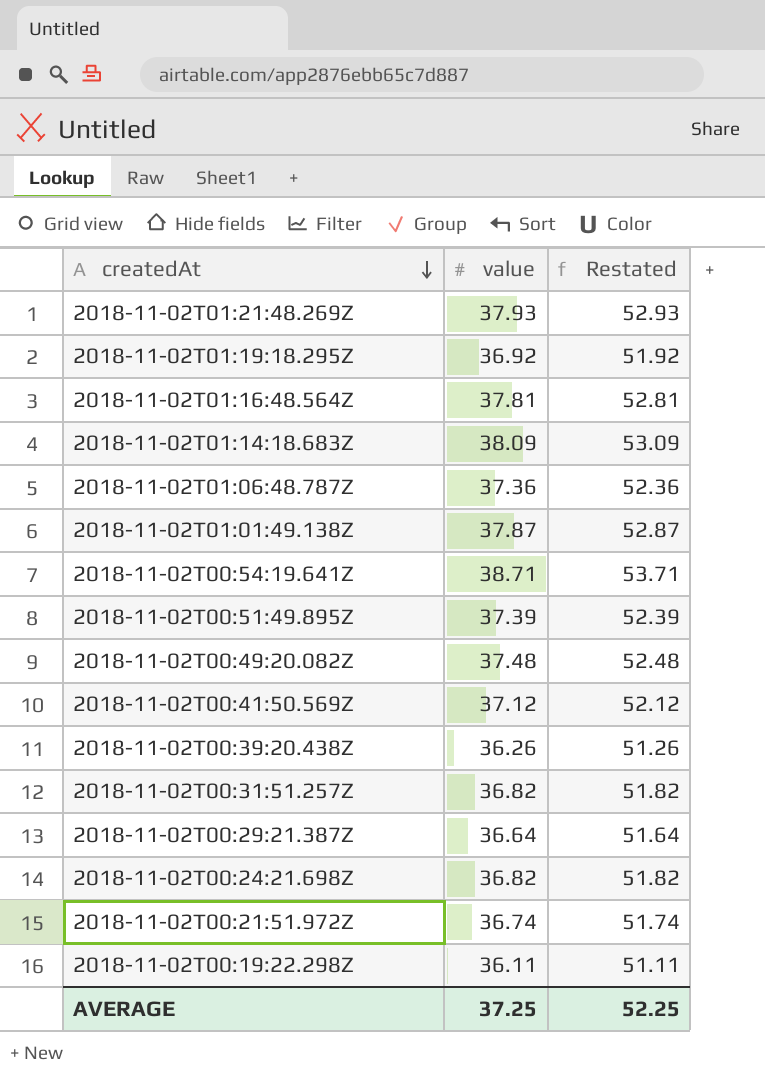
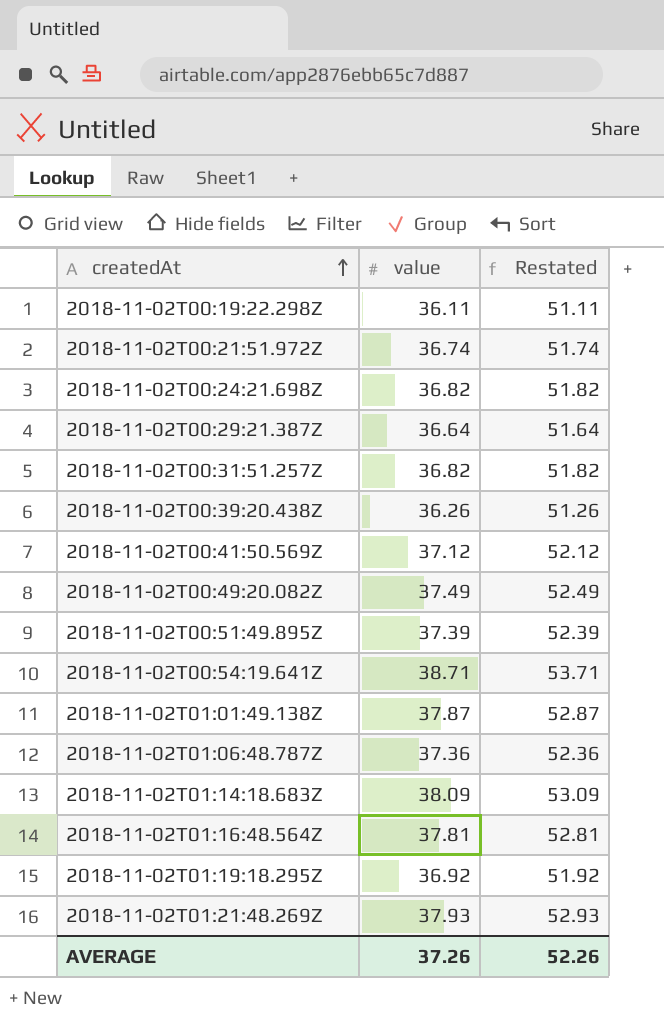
row order: createdAt descending -> createdAt ascending
2018-11-02T00:49:20.082Z | value: 37.48 -> 37.49
2018-11-02T00:49:20.082Z | Restated: 52.48 -> 52.49
AVERAGE | value: 37.25 -> 37.26
AVERAGE | Restated: 52.25 -> 52.26

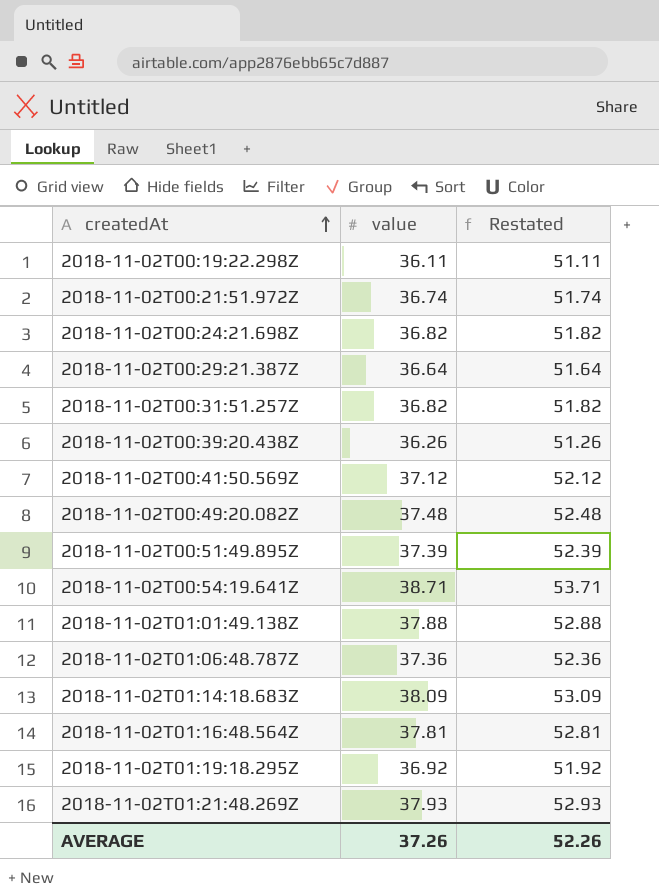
2018-11-02T00:49:20.082Z | value: 37.49 -> 37.48
2018-11-02T00:49:20.082Z | Restated: 52.49 -> 52.48
2018-11-02T01:01:49.138Z | value: 37.87 -> 37.88
2018-11-02T01:01:49.138Z | Restated: 52.87 -> 52.88

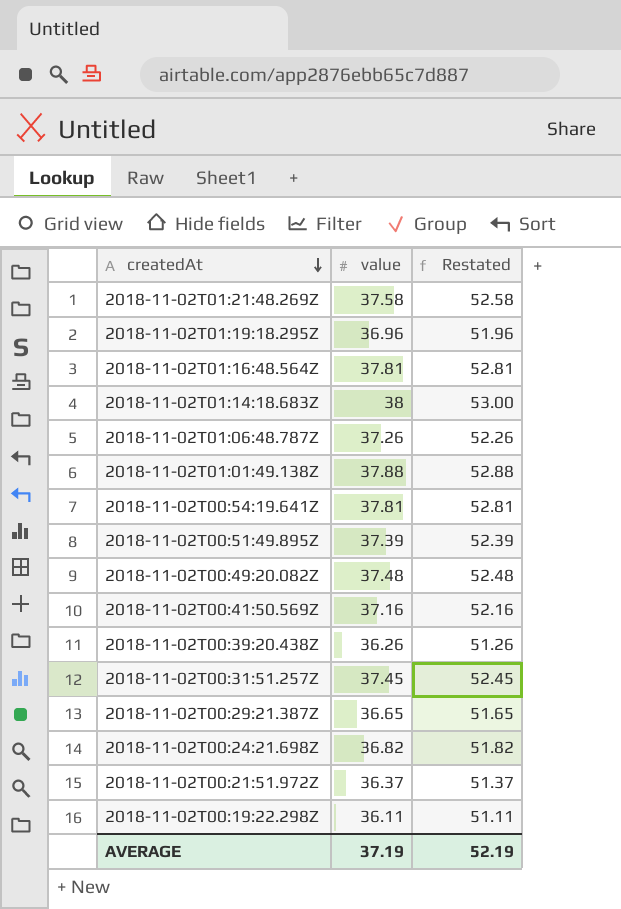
row order: createdAt ascending -> createdAt descending
2018-11-02T01:21:48.269Z | value: 37.93 -> 37.58
2018-11-02T01:21:48.269Z | Restated: 52.93 -> 52.58
2018-11-02T01:19:18.295Z | value: 36.92 -> 36.96
2018-11-02T01:19:18.295Z | Restated: 51.92 -> 51.96
2018-11-02T01:14:18.683Z | value: 38.09 -> 38
2018-11-02T01:14:18.683Z | Restated: 53.09 -> 53.00
2018-11-02T01:06:48.787Z | value: 37.36 -> 37.26
2018-11-02T01:06:48.787Z | Restated: 52.36 -> 52.26
2018-11-02T00:54:19.641Z | value: 38.71 -> 37.81
2018-11-02T00:54:19.641Z | Restated: 53.71 -> 52.81
2018-11-02T00:41:50.569Z | value: 37.12 -> 37.16
2018-11-02T00:41:50.569Z | Restated: 52.12 -> 52.16
2018-11-02T00:31:51.257Z | value: 36.82 -> 37.45
2018-11-02T00:31:51.257Z | Restated: 51.82 -> 52.45
2018-11-02T00:29:21.387Z | value: 36.64 -> 36.65
2018-11-02T00:29:21.387Z | Restated: 51.64 -> 51.65
2018-11-02T00:21:51.972Z | value: 36.74 -> 36.37
2018-11-02T00:21:51.972Z | Restated: 51.74 -> 51.37
AVERAGE | value: 37.26 -> 37.19
AVERAGE | Restated: 52.26 -> 52.19

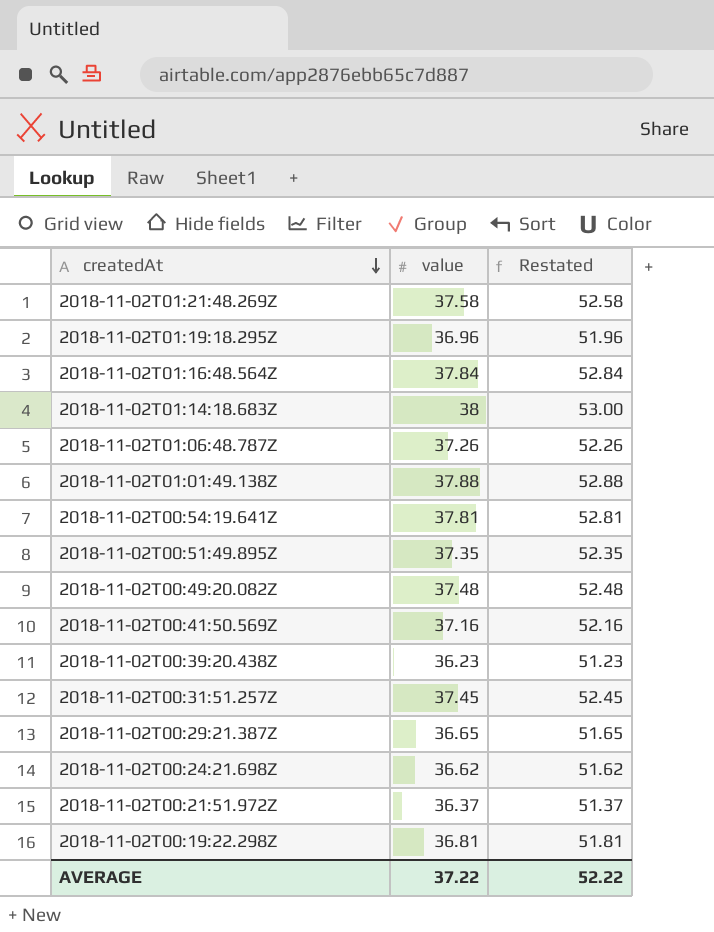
2018-11-02T01:16:48.564Z | value: 37.81 -> 37.84
2018-11-02T01:16:48.564Z | Restated: 52.81 -> 52.84
2018-11-02T00:51:49.895Z | value: 37.39 -> 37.35
2018-11-02T00:51:49.895Z | Restated: 52.39 -> 52.35
2018-11-02T00:39:20.438Z | value: 36.26 -> 36.23
2018-11-02T00:39:20.438Z | Restated: 51.26 -> 51.23
2018-11-02T00:24:21.698Z | value: 36.82 -> 36.62
2018-11-02T00:24:21.698Z | Restated: 51.82 -> 51.62
2018-11-02T00:19:22.298Z | value: 36.11 -> 36.81
2018-11-02T00:19:22.298Z | Restated: 51.11 -> 51.81
AVERAGE | value: 37.19 -> 37.22
AVERAGE | Restated: 52.19 -> 52.22

